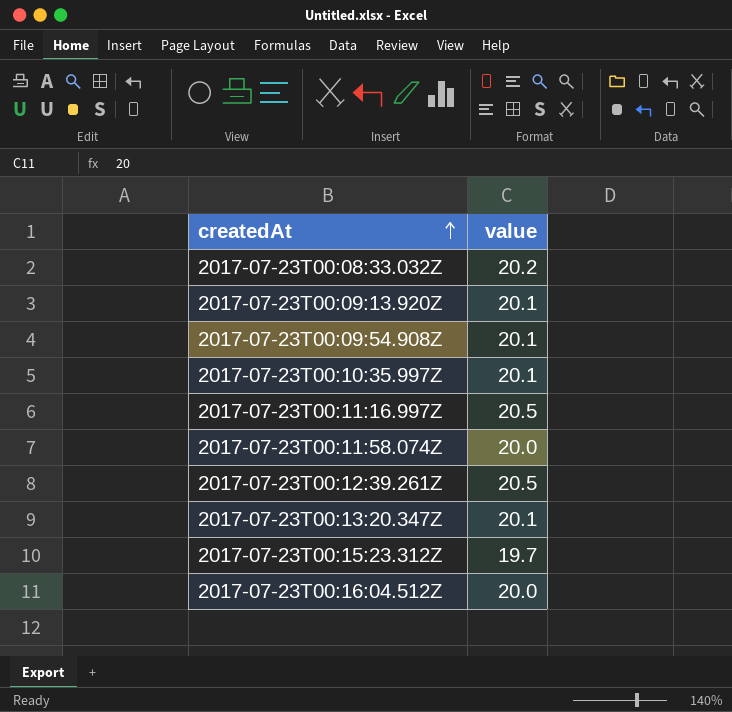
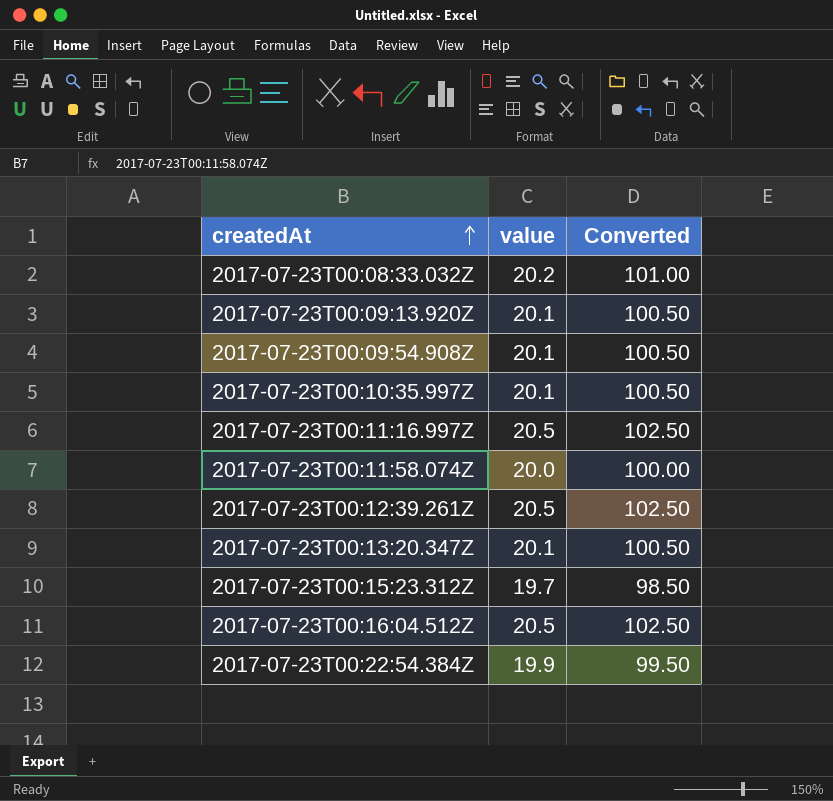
column Converted | formula: none -> [value] * 5
2017-07-23T00:16:04.512Z | value: 20.0 -> 20.5
row 2017-07-23T00:22:54.384Z: none -> 19.9 | 99.50

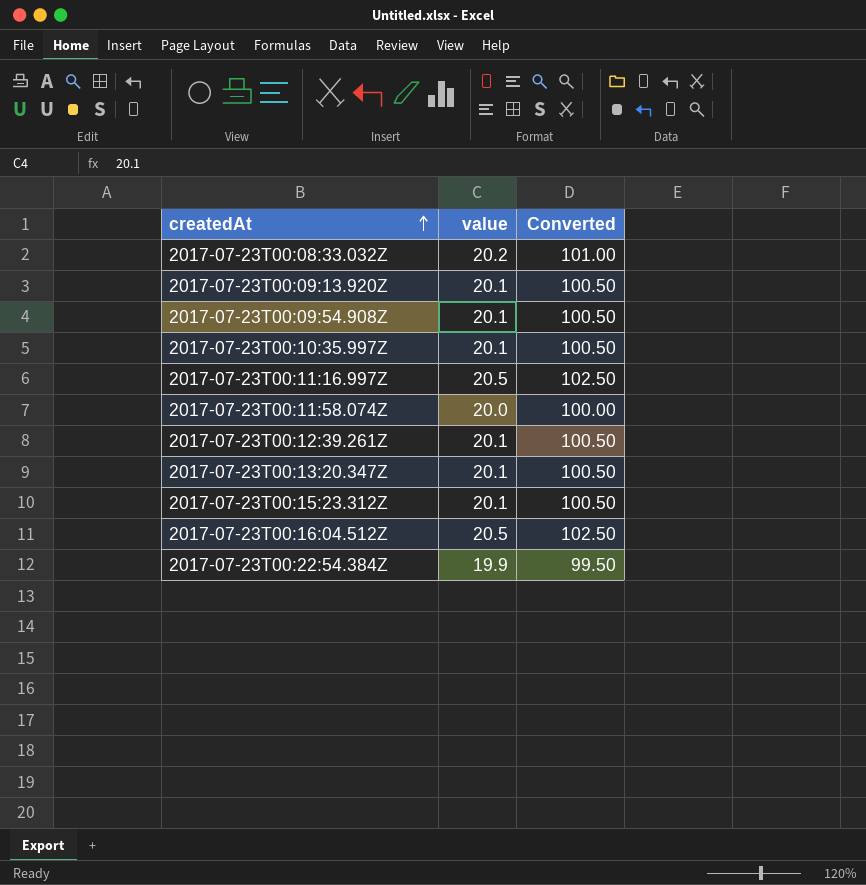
2017-07-23T00:12:39.261Z | value: 20.5 -> 20.1
2017-07-23T00:12:39.261Z | Converted: 102.50 -> 100.50
2017-07-23T00:15:23.312Z | value: 19.7 -> 20.1
2017-07-23T00:15:23.312Z | Converted: 98.50 -> 100.50

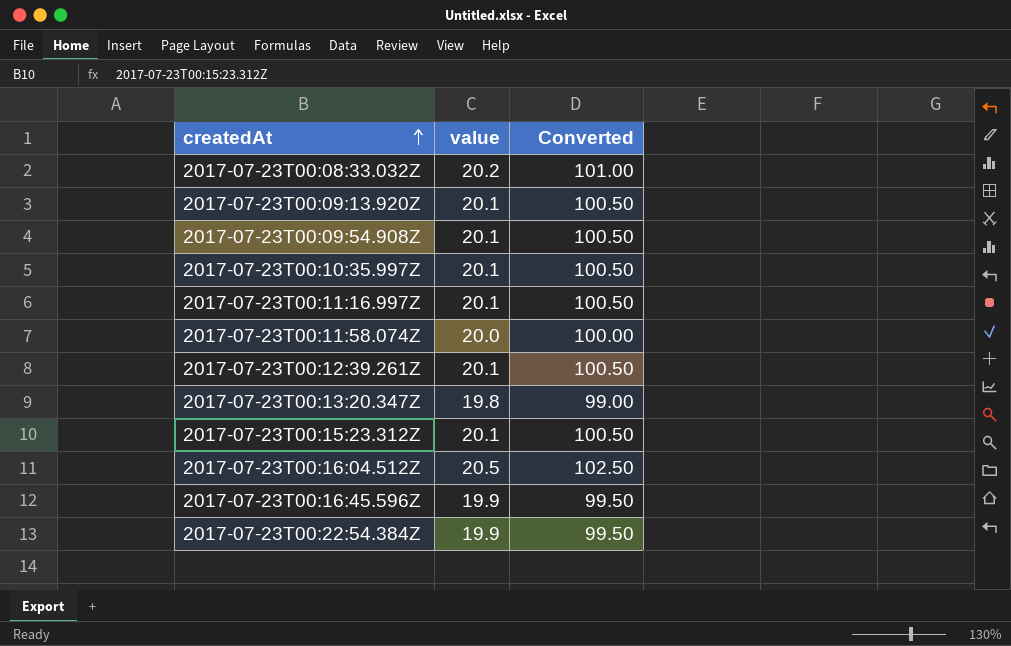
2017-07-23T00:11:16.997Z | value: 20.5 -> 20.1
2017-07-23T00:11:16.997Z | Converted: 102.50 -> 100.50
2017-07-23T00:13:20.347Z | value: 20.1 -> 19.8
2017-07-23T00:13:20.347Z | Converted: 100.50 -> 99.00
row 2017-07-23T00:16:45.596Z: none -> 19.9 | 99.50

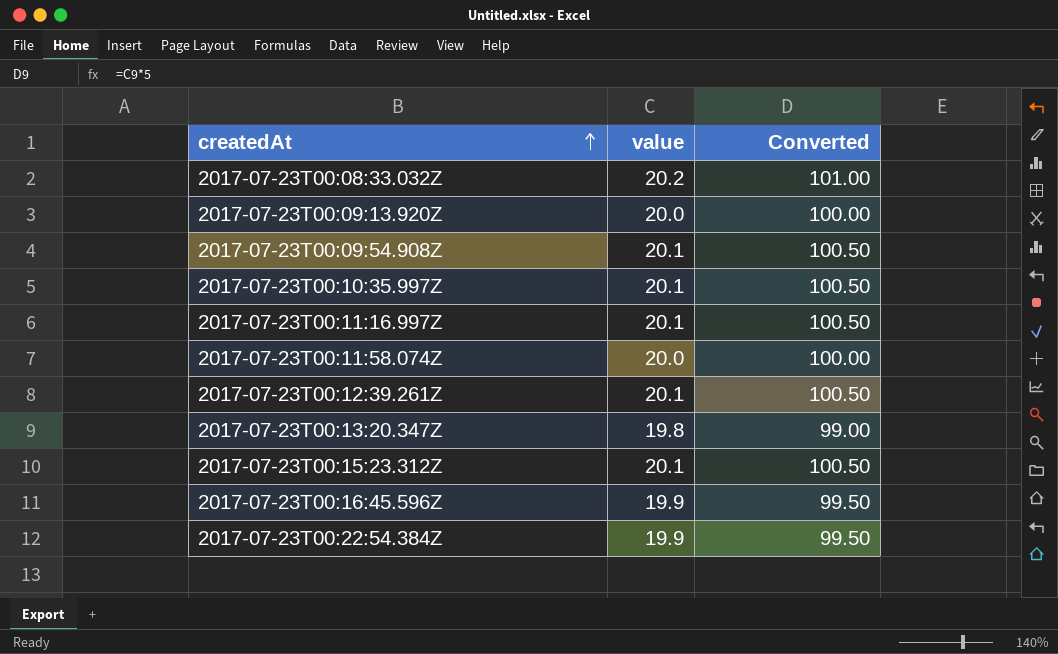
row 2017-07-23T00:16:04.512Z: 20.5 | 102.50 -> none
2017-07-23T00:09:13.920Z | value: 20.1 -> 20.0
2017-07-23T00:09:13.920Z | Converted: 100.50 -> 100.00

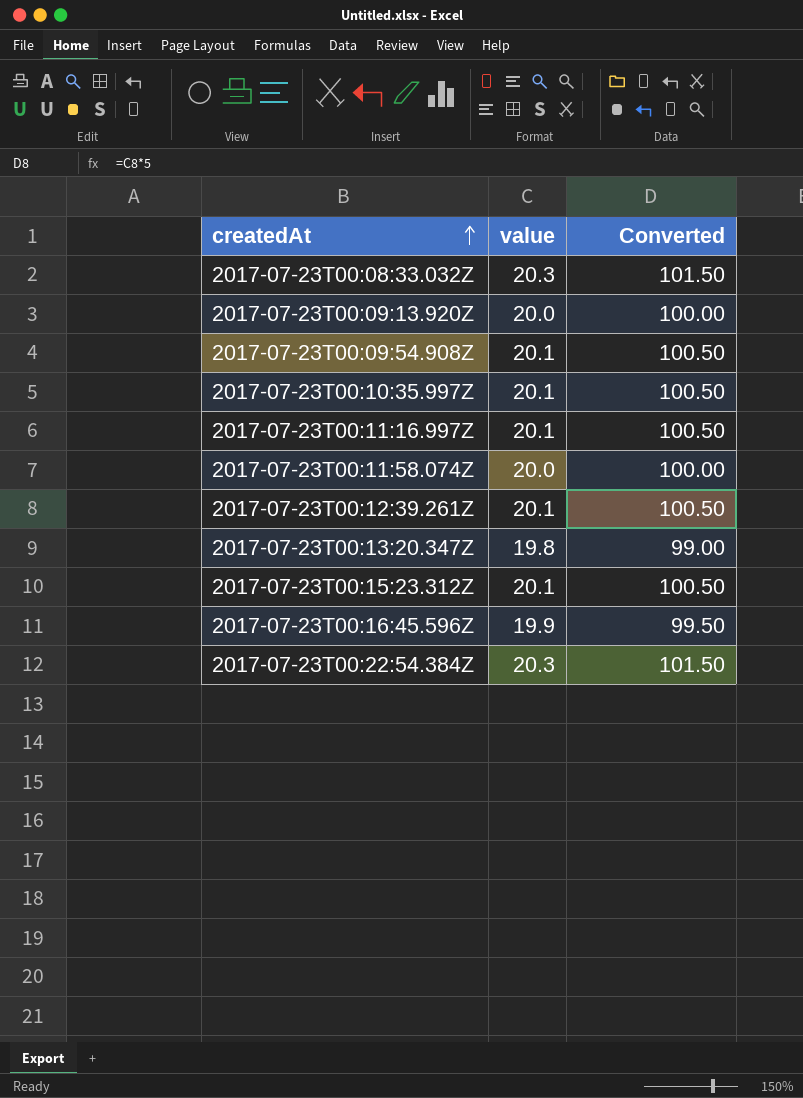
2017-07-23T00:08:33.032Z | value: 20.2 -> 20.3
2017-07-23T00:08:33.032Z | Converted: 101.00 -> 101.50
2017-07-23T00:22:54.384Z | value: 19.9 -> 20.3
2017-07-23T00:22:54.384Z | Converted: 99.50 -> 101.50

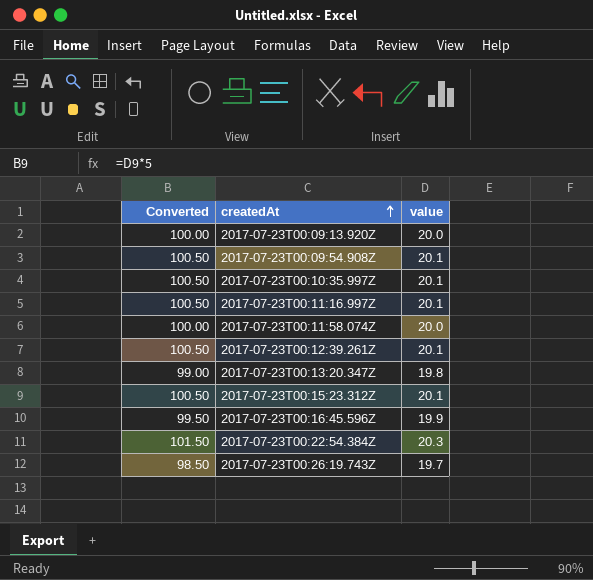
column Converted | position: 3 -> 1
row 2017-07-23T00:08:33.032Z: 20.3 | 101.50 -> none
row 2017-07-23T00:26:19.743Z: none -> 98.50 | 19.7

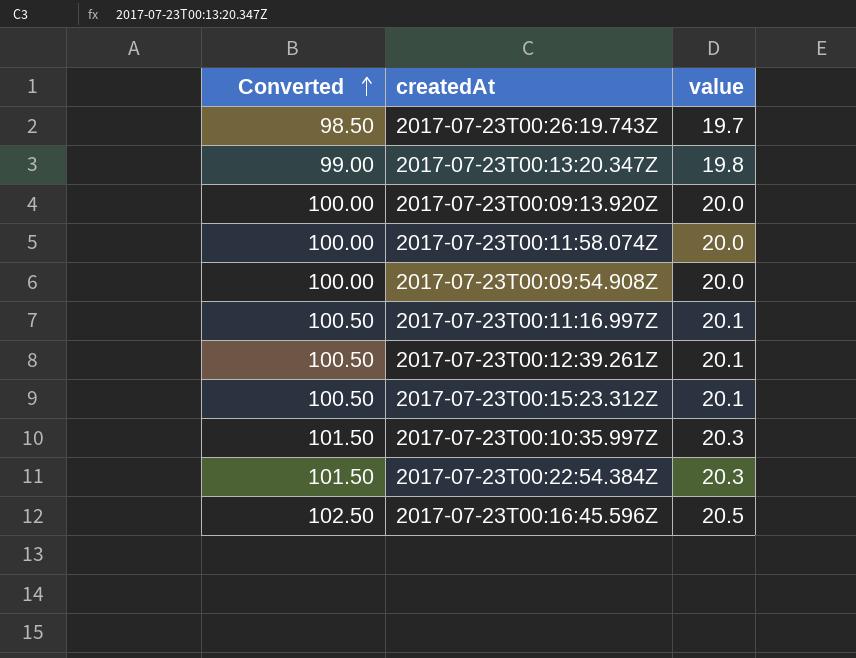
row order: createdAt ascending -> Converted ascending
2017-07-23T00:09:54.908Z | Converted: 100.50 -> 100.00
2017-07-23T00:09:54.908Z | value: 20.1 -> 20.0
2017-07-23T00:10:35.997Z | Converted: 100.50 -> 101.50
2017-07-23T00:10:35.997Z | value: 20.1 -> 20.3
2017-07-23T00:16:45.596Z | Converted: 99.50 -> 102.50
2017-07-23T00:16:45.596Z | value: 19.9 -> 20.5

